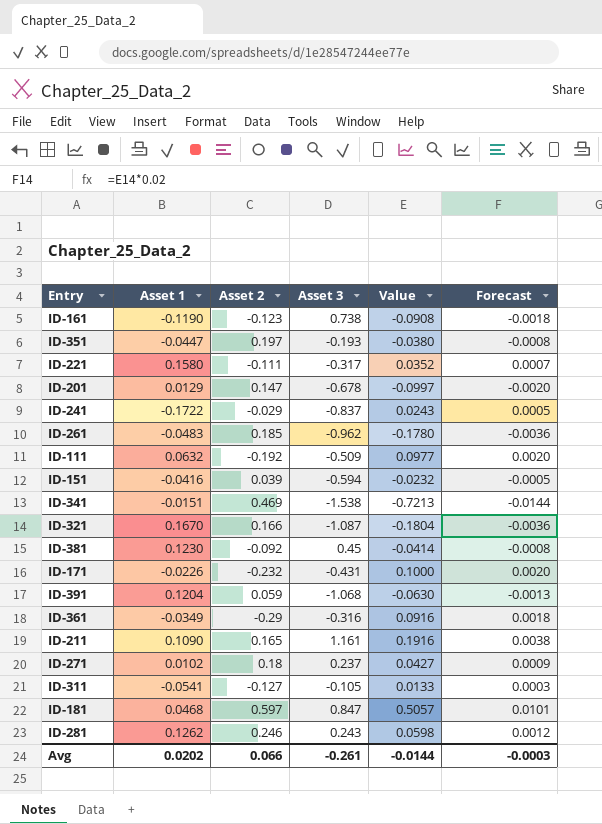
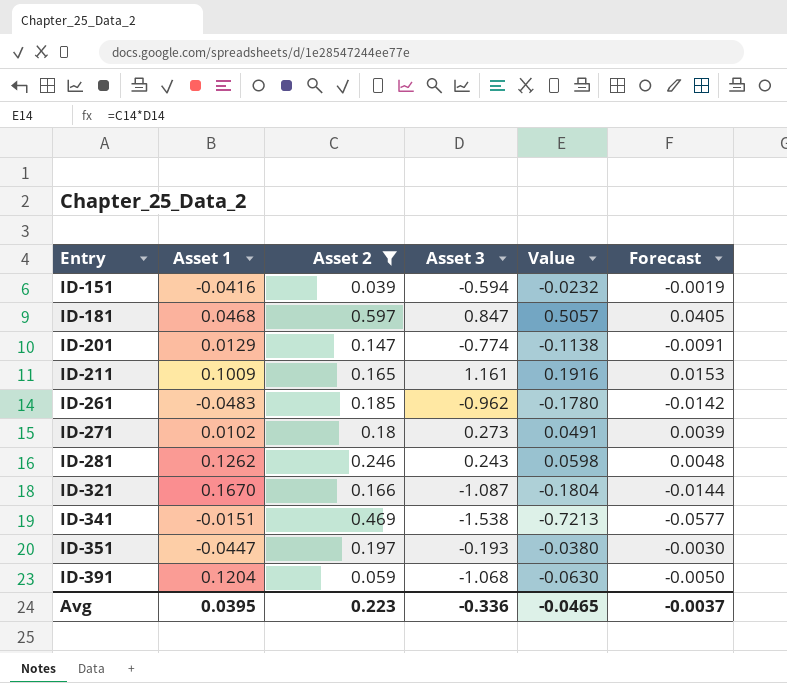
filter: none -> Asset 2 >= 0.039
row order: none -> Entry ascending
column Forecast | formula: [Value] * 0.02 -> [Value] * 0.08
ID-201 | Asset 3: -0.678 -> -0.774
ID-201 | Value: -0.0997 -> -0.1138
ID-211 | Asset 1: 0.1090 -> 0.1009
ID-271 | Asset 3: 0.237 -> 0.273
ID-271 | Value: 0.0427 -> 0.0491
Avg | Asset 1: 0.0202 -> 0.0395
Avg | Asset 2: 0.066 -> 0.223
Avg | Asset 3: -0.261 -> -0.336
Avg | Value: -0.0144 -> -0.0465
Avg | Forecast: -0.0003 -> -0.0037

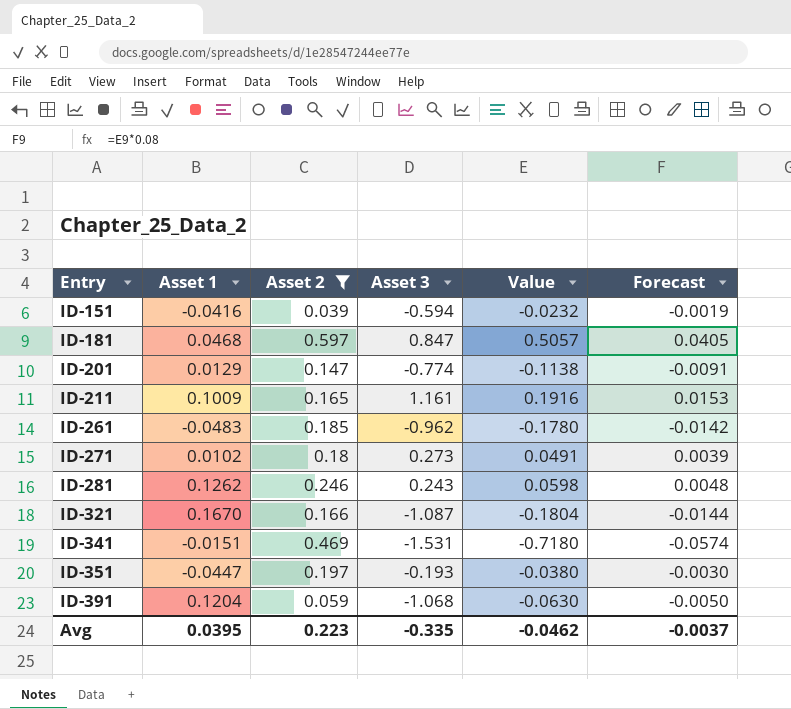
ID-341 | Asset 3: -1.538 -> -1.531
ID-341 | Value: -0.7213 -> -0.7180
ID-341 | Forecast: -0.0577 -> -0.0574
Avg | Asset 3: -0.336 -> -0.335
Avg | Value: -0.0465 -> -0.0462

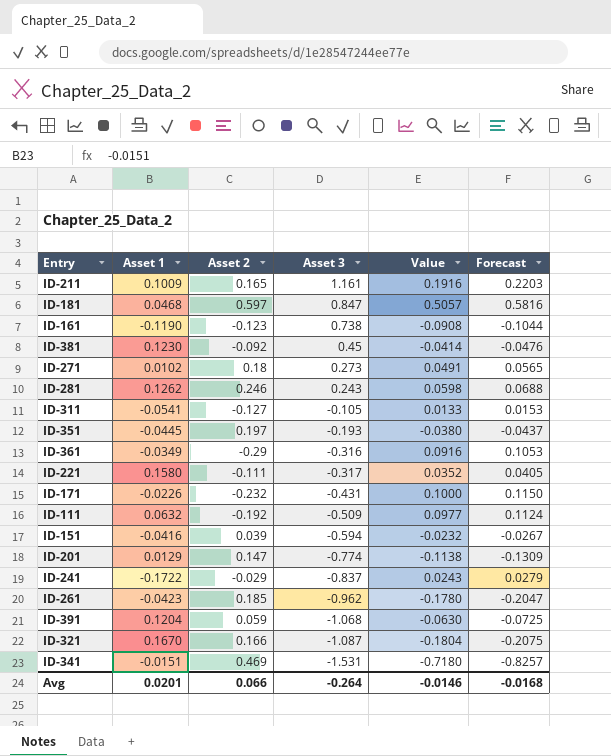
filter: Asset 2 >= 0.039 -> none
row order: Entry ascending -> Asset 3 descending
column Forecast | formula: [Value] * 0.08 -> [Value] * 1.15
ID-351 | Asset 1: -0.0447 -> -0.0445
ID-261 | Asset 1: -0.0483 -> -0.0423
Avg | Asset 1: 0.0395 -> 0.0201
Avg | Asset 2: 0.223 -> 0.066
Avg | Asset 3: -0.335 -> -0.264
Avg | Value: -0.0462 -> -0.0146
Avg | Forecast: -0.0037 -> -0.0168

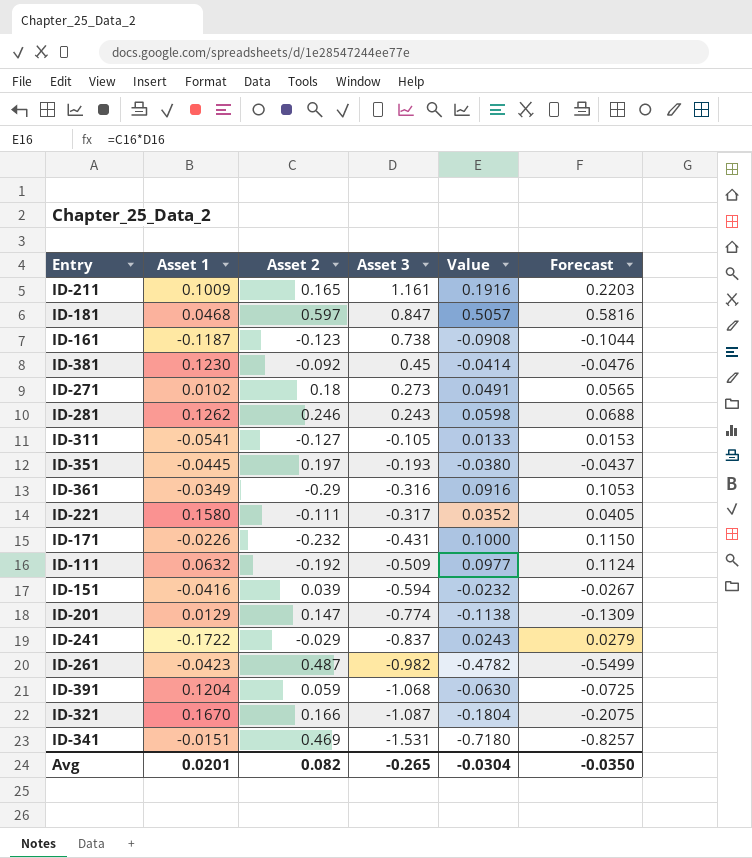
ID-161 | Asset 1: -0.1190 -> -0.1187
ID-261 | Asset 2: 0.185 -> 0.487
ID-261 | Asset 3: -0.962 -> -0.982
ID-261 | Value: -0.1780 -> -0.4782
ID-261 | Forecast: -0.2047 -> -0.5499
Avg | Asset 2: 0.066 -> 0.082
Avg | Asset 3: -0.264 -> -0.265
Avg | Value: -0.0146 -> -0.0304
Avg | Forecast: -0.0168 -> -0.0350

